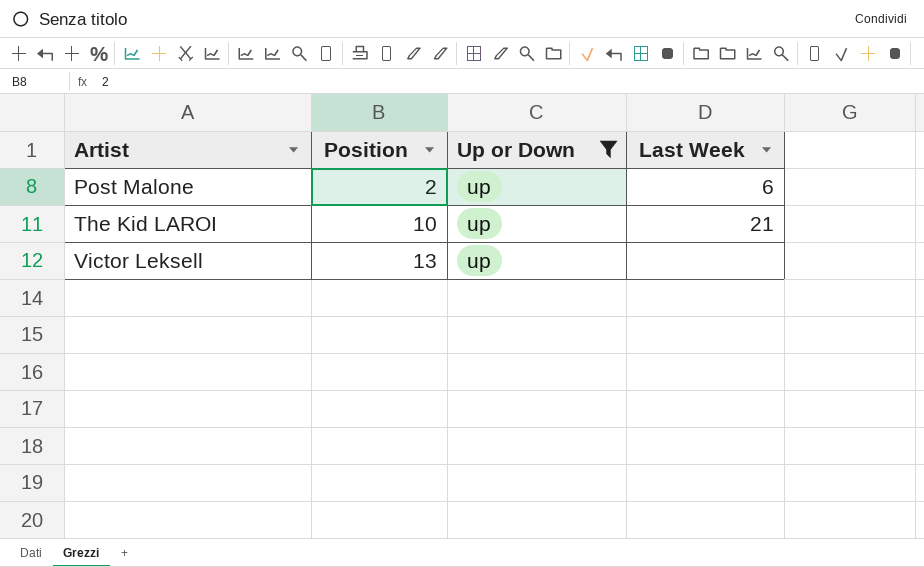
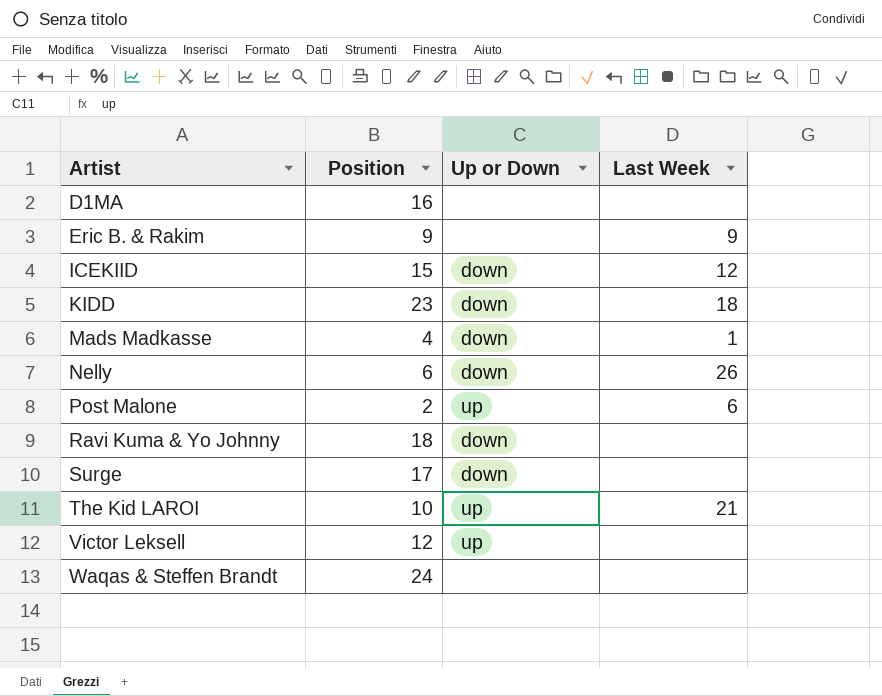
filter: Up or Down = up -> none
Victor Leksell | Position: 13 -> 12

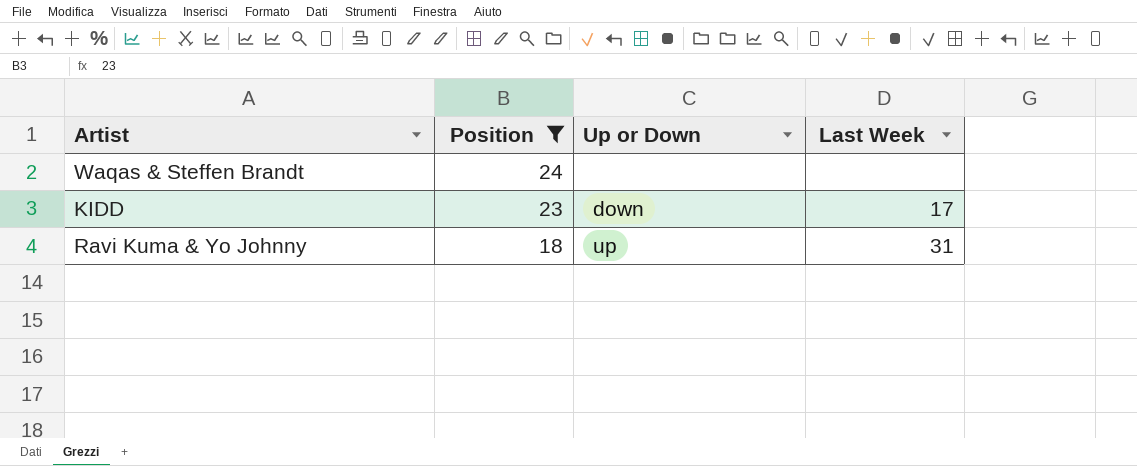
filter: none -> Position >= 18
row order: Artist ascending -> Position descending
KIDD | Last Week: 18 -> 17
Ravi Kuma & Yo Johnny | Up or Down: down -> up
Ravi Kuma & Yo Johnny | Last Week: none -> 31

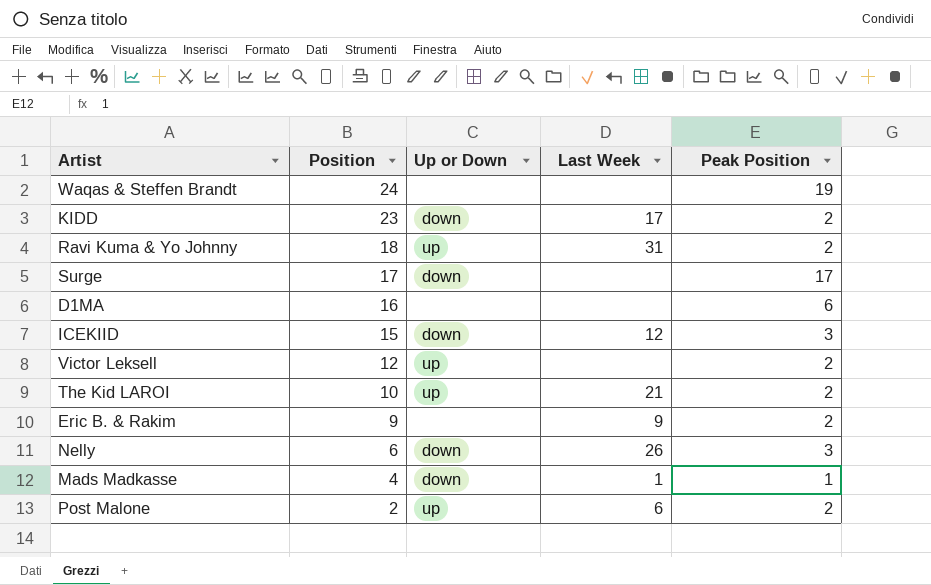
filter: Position >= 18 -> none
column Peak Position | position: none -> 5

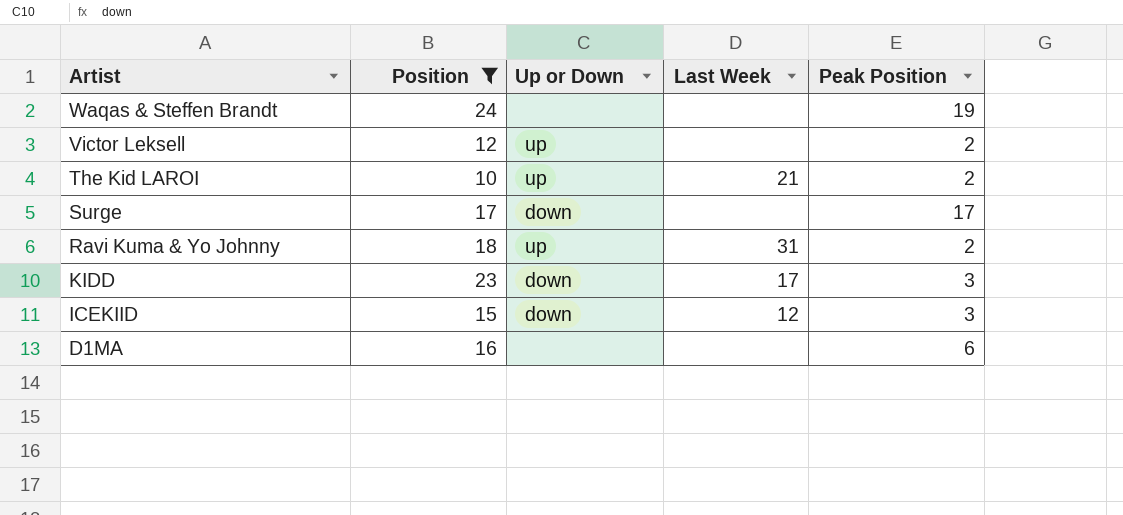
filter: none -> Position >= 10
row order: Position descending -> Artist descending
KIDD | Peak Position: 2 -> 3

